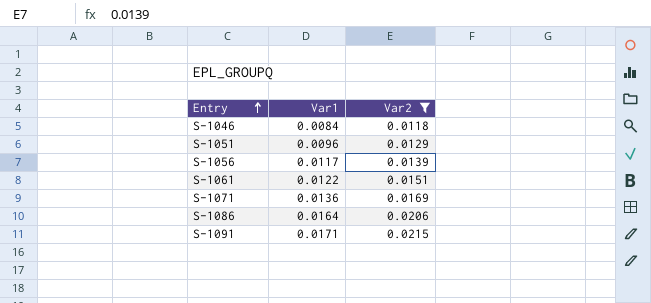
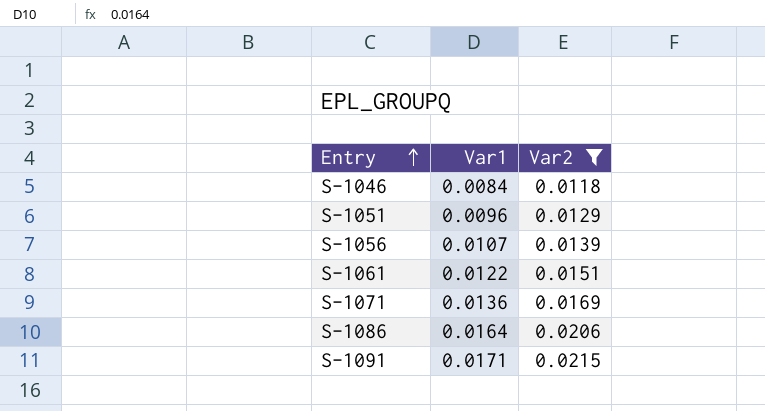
S-1056 | Var1: 0.0117 -> 0.0107

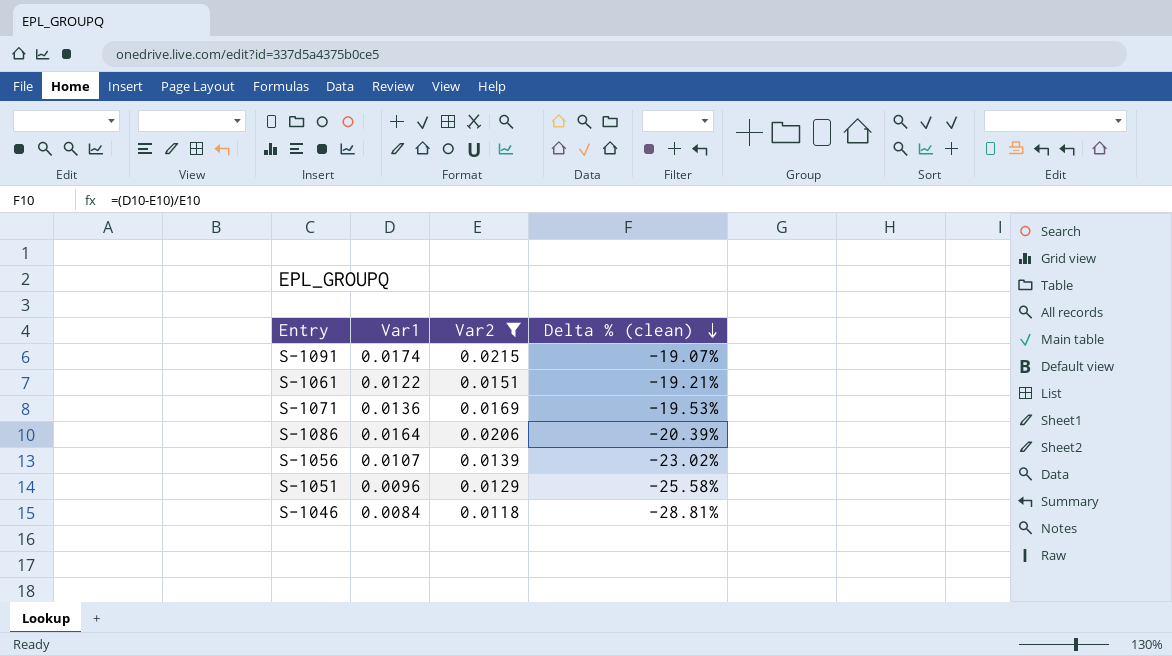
row order: Entry ascending -> Delta % (clean) descending
column Delta % (clean) | formula: none -> ([Var1] - [Var2]) / [Var2]
S-1091 | Var1: 0.0171 -> 0.0174

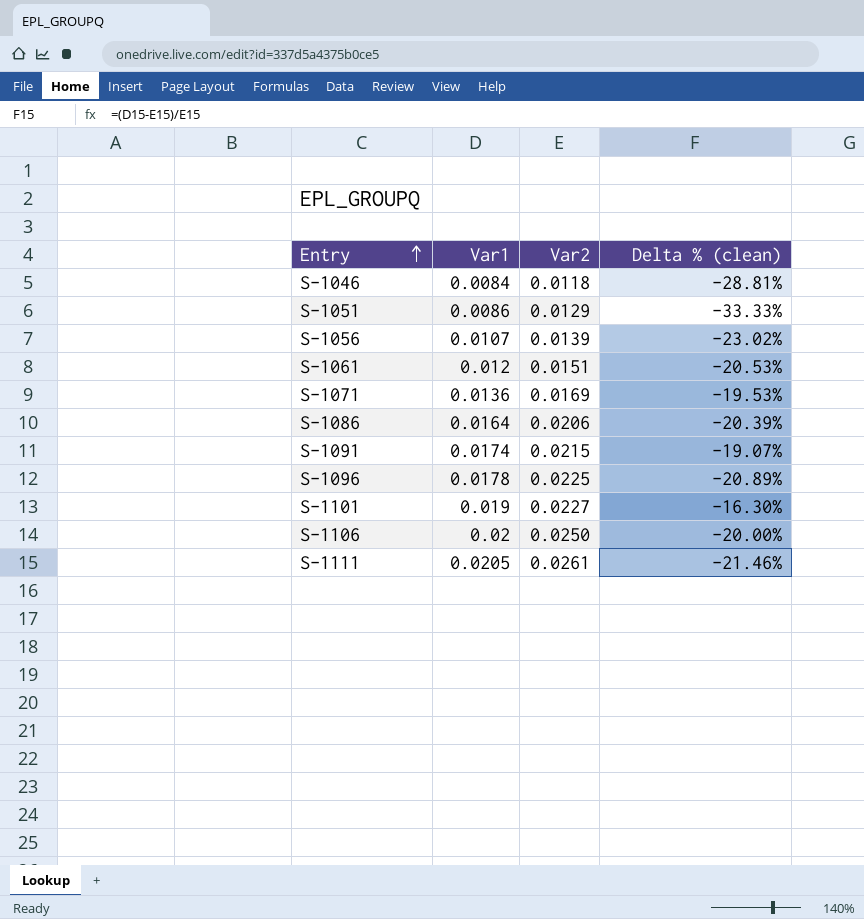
filter: Var2 <= 0.0215 -> none
row order: Delta % (clean) descending -> Entry ascending
S-1051 | Var1: 0.0096 -> 0.0086
S-1051 | Delta % (clean): -25.58% -> -33.33%
S-1061 | Var1: 0.0122 -> 0.012
S-1061 | Delta % (clean): -19.21% -> -20.53%

